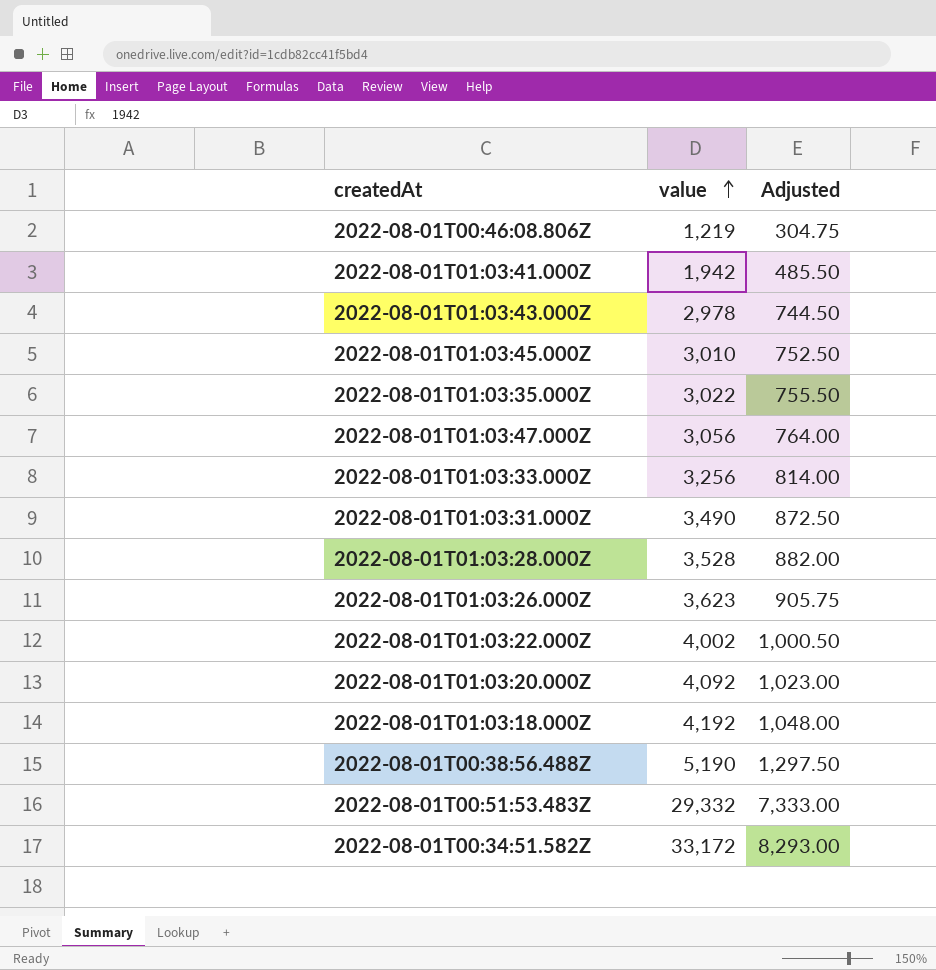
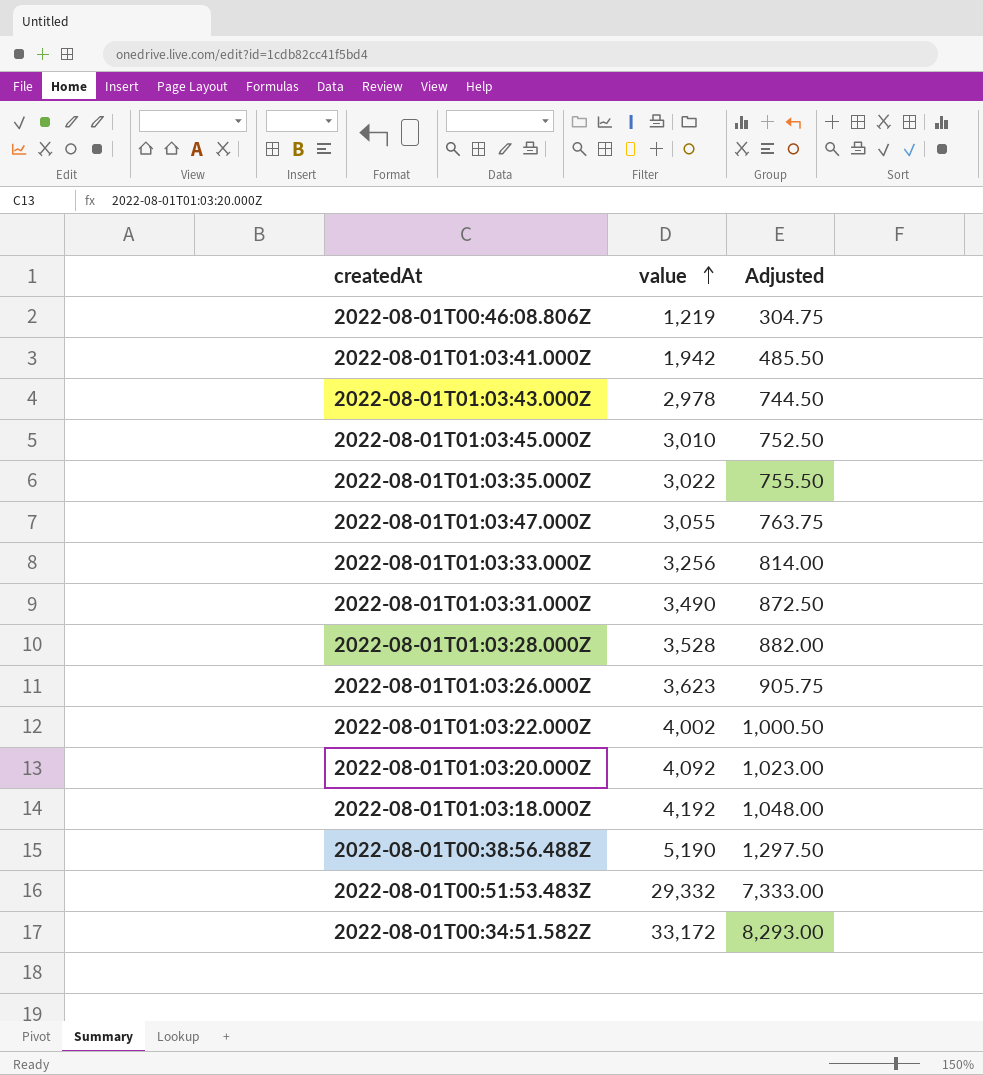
2022-08-01T01:03:47.000Z | value: 3,056 -> 3,055
2022-08-01T01:03:47.000Z | Adjusted: 764.00 -> 763.75

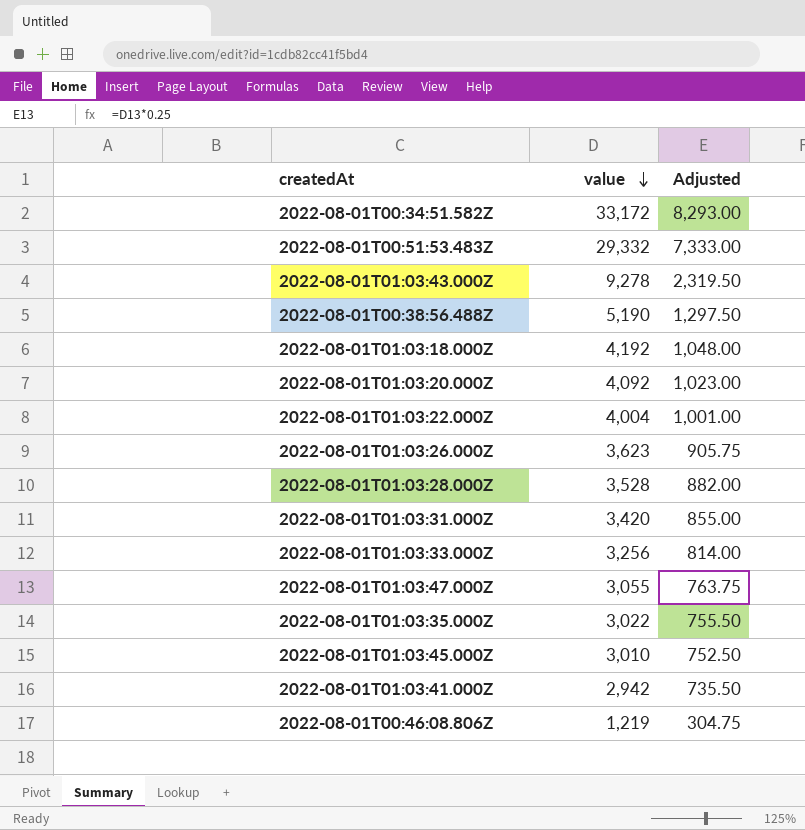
row order: value ascending -> value descending
2022-08-01T01:03:43.000Z | value: 2,978 -> 9,278
2022-08-01T01:03:43.000Z | Adjusted: 744.50 -> 2,319.50
2022-08-01T01:03:22.000Z | value: 4,002 -> 4,004
2022-08-01T01:03:22.000Z | Adjusted: 1,000.50 -> 1,001.00
2022-08-01T01:03:31.000Z | value: 3,490 -> 3,420
2022-08-01T01:03:31.000Z | Adjusted: 872.50 -> 855.00
2022-08-01T01:03:41.000Z | value: 1,942 -> 2,942
2022-08-01T01:03:41.000Z | Adjusted: 485.50 -> 735.50

